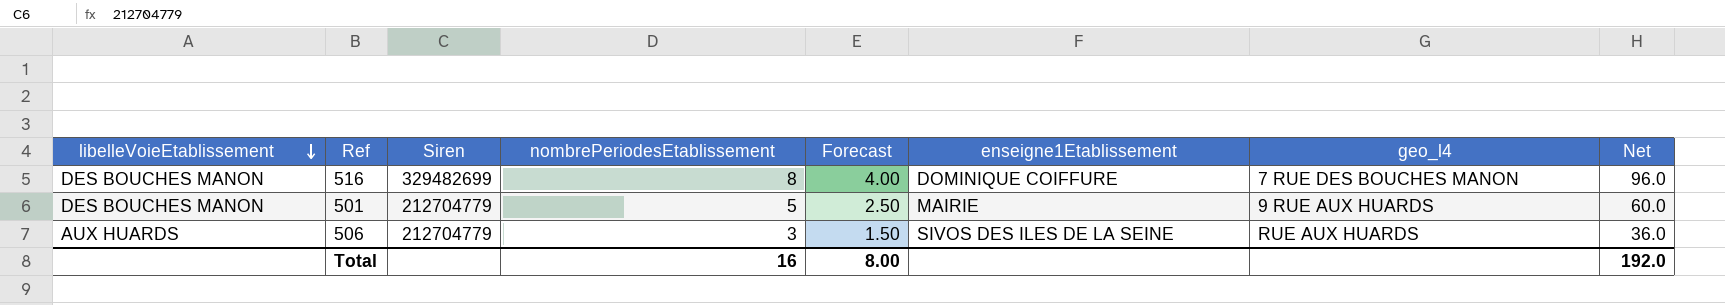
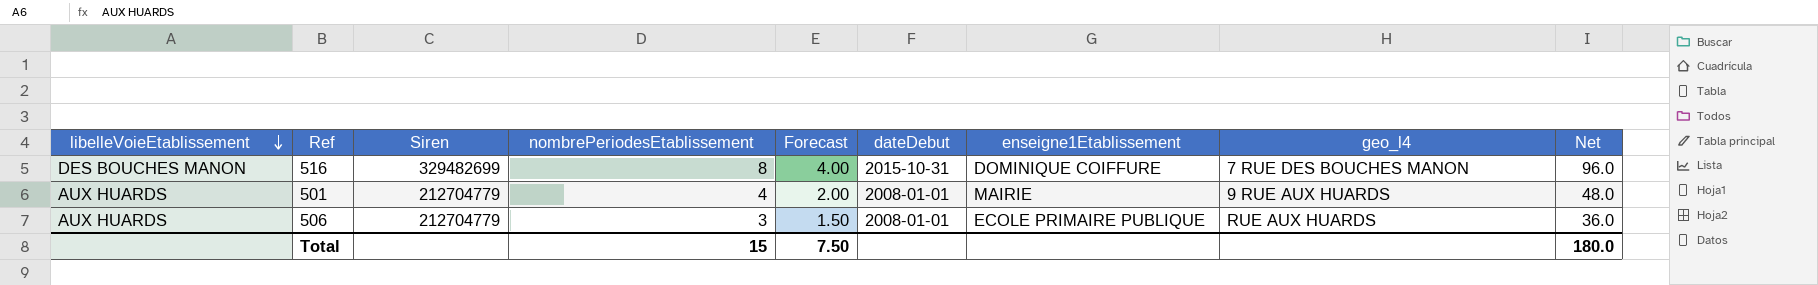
column dateDebut | position: none -> 6
501 | libelleVoieEtablissement: DES BOUCHES MANON -> AUX HUARDS
501 | nombrePeriodesEtablissement: 5 -> 4
501 | Forecast: 2.50 -> 2.00
501 | Net: 60.0 -> 48.0
506 | enseigne1Etablissement: SIVOS DES ILES DE LA SEINE -> ECOLE PRIMAIRE PUBLIQUE
Total | nombrePeriodesEtablissement: 16 -> 15
Total | Forecast: 8.00 -> 7.50
Total | Net: 192.0 -> 180.0

